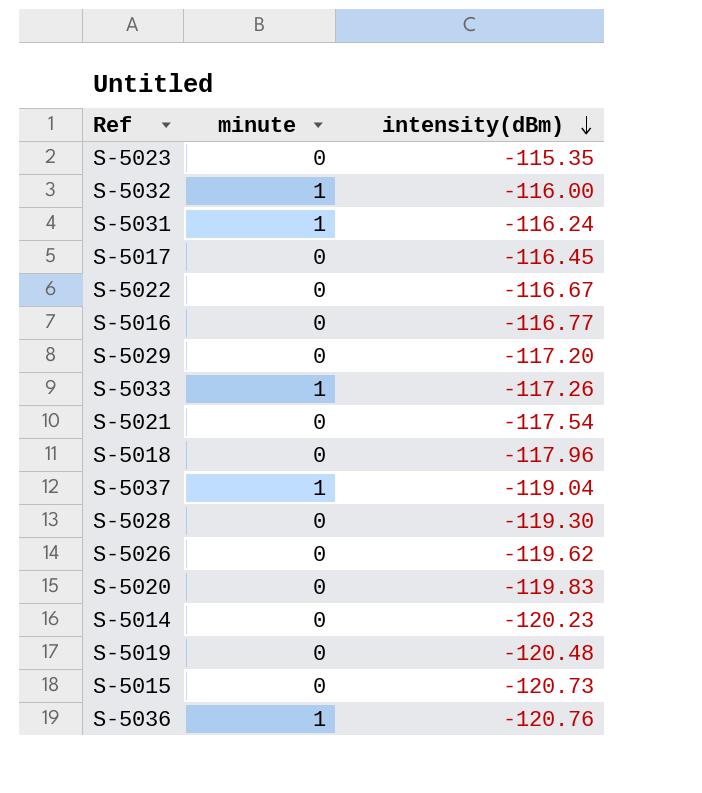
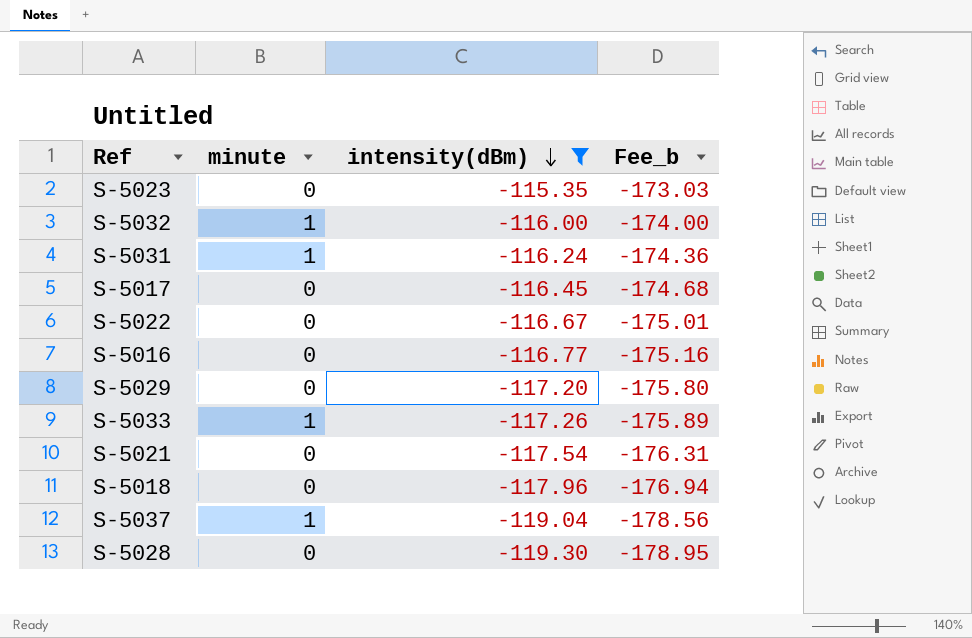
filter: none -> intensity(dBm) >= -119.30
column Fee_b | formula: none -> [intensity(dBm)] * 1.5

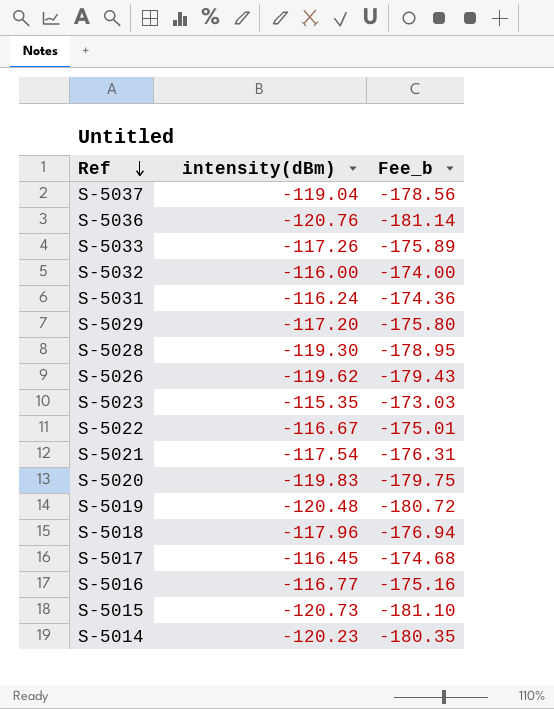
filter: intensity(dBm) >= -119.30 -> none
row order: intensity(dBm) descending -> Ref descending
column minute | position: 2 -> none

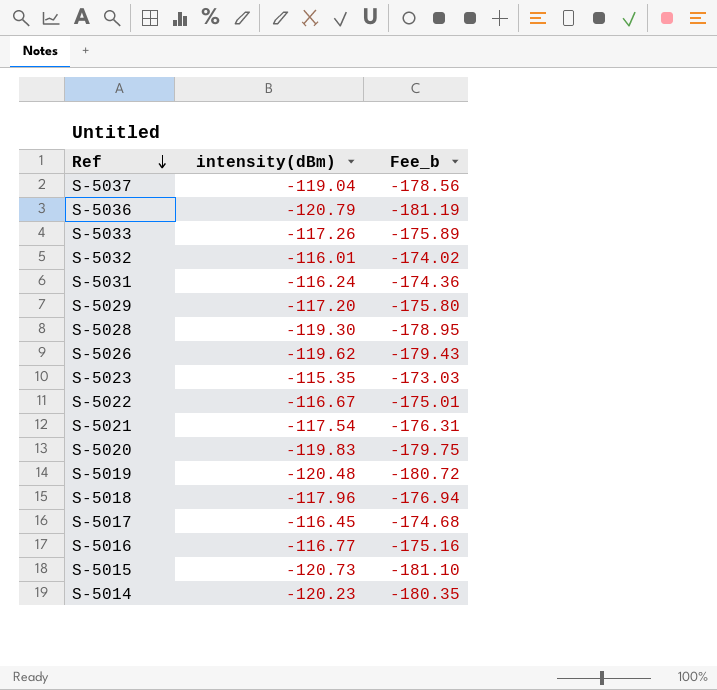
S-5036 | intensity(dBm): -120.76 -> -120.79
S-5036 | Fee_b: -181.14 -> -181.19
S-5032 | intensity(dBm): -116.00 -> -116.01
S-5032 | Fee_b: -174.00 -> -174.02

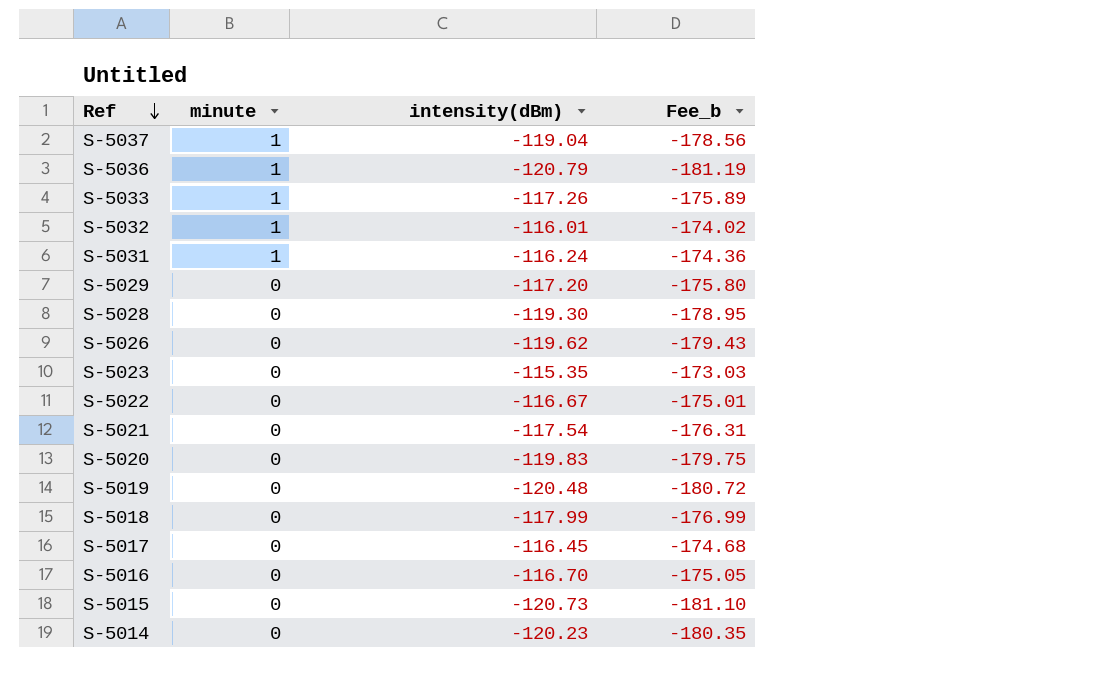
column minute | position: none -> 2
S-5018 | intensity(dBm): -117.96 -> -117.99
S-5018 | Fee_b: -176.94 -> -176.99
S-5016 | intensity(dBm): -116.77 -> -116.70
S-5016 | Fee_b: -175.16 -> -175.05

